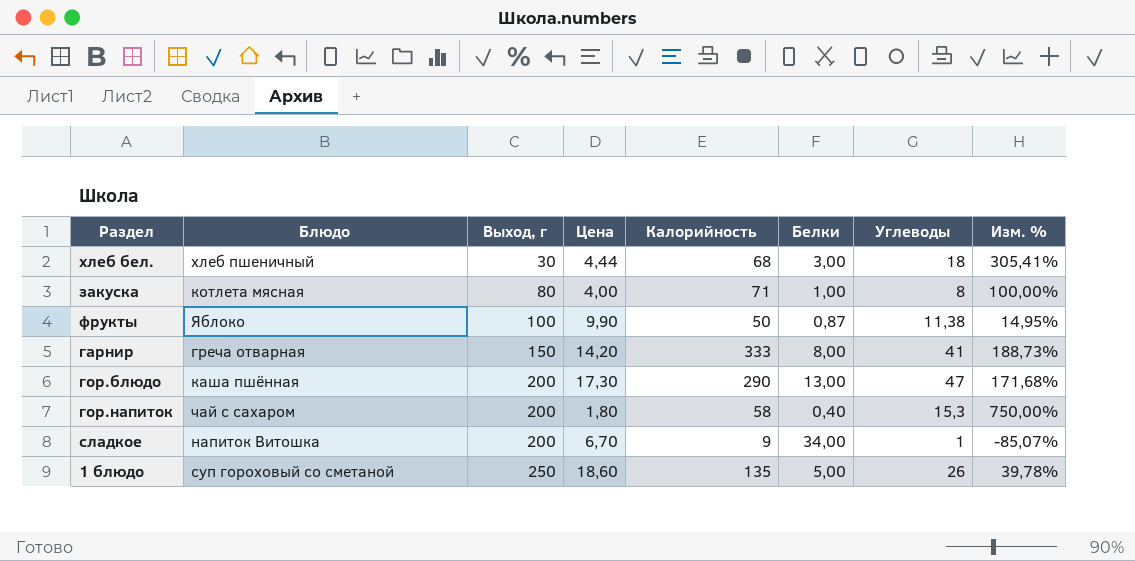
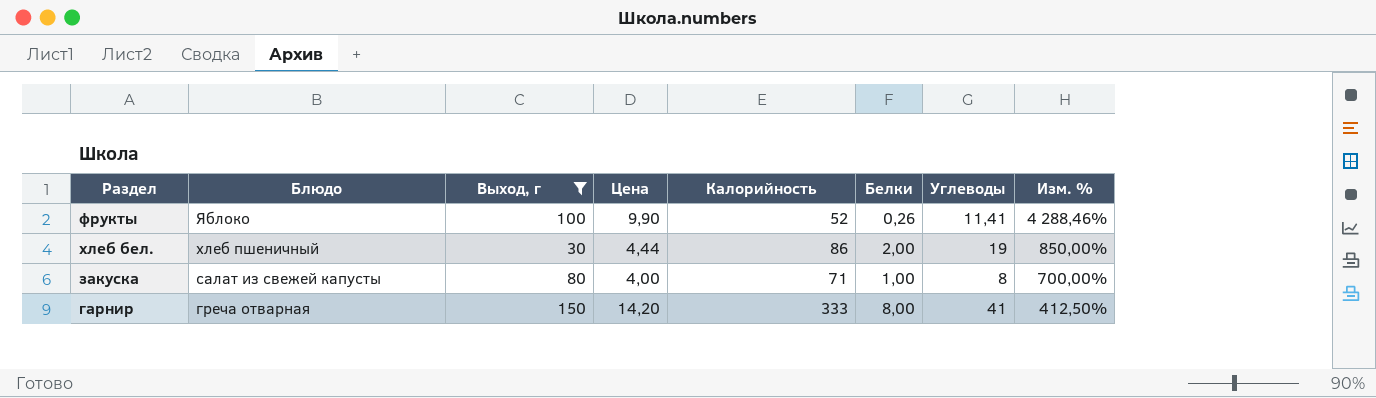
filter: none -> Выход, г <= 150
row order: Выход, г ascending -> Блюдо descending
column Изм. % | formula: ([Углеводы] - [Цена]) / [Цена] -> ([Углеводы] - [Белки]) / [Белки]
фрукты | Калорийность: 50 -> 52
фрукты | Белки: 0,87 -> 0,26
фрукты | Углеводы: 11,38 -> 11,41
хлеб бел. | Калорийность: 68 -> 86
хлеб бел. | Белки: 3,00 -> 2,00
хлеб бел. | Углеводы: 18 -> 19
закуска | Блюдо: котлета мясная -> салат из свежей капусты

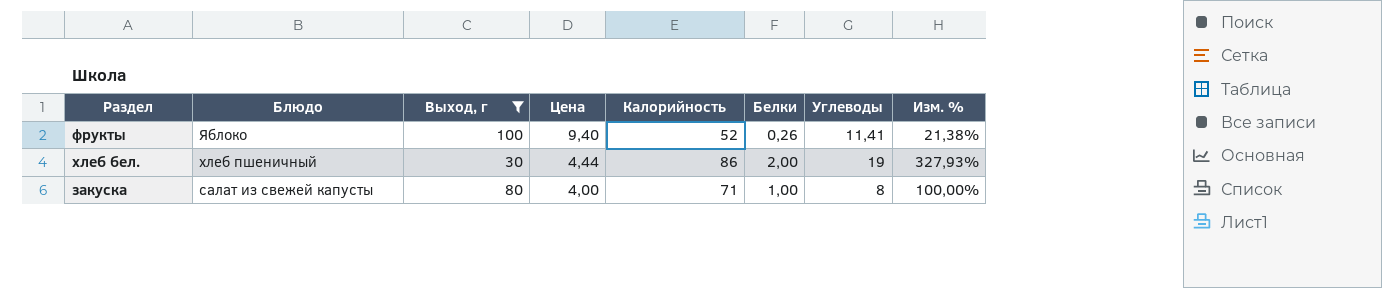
column Изм. % | formula: ([Углеводы] - [Белки]) / [Белки] -> ([Углеводы] - [Цена]) / [Цена]
row гарнир: греча отварная | 150 | 14,20 | 333 | 8,00 | 41 | 412,50% -> none
фрукты | Цена: 9,90 -> 9,40

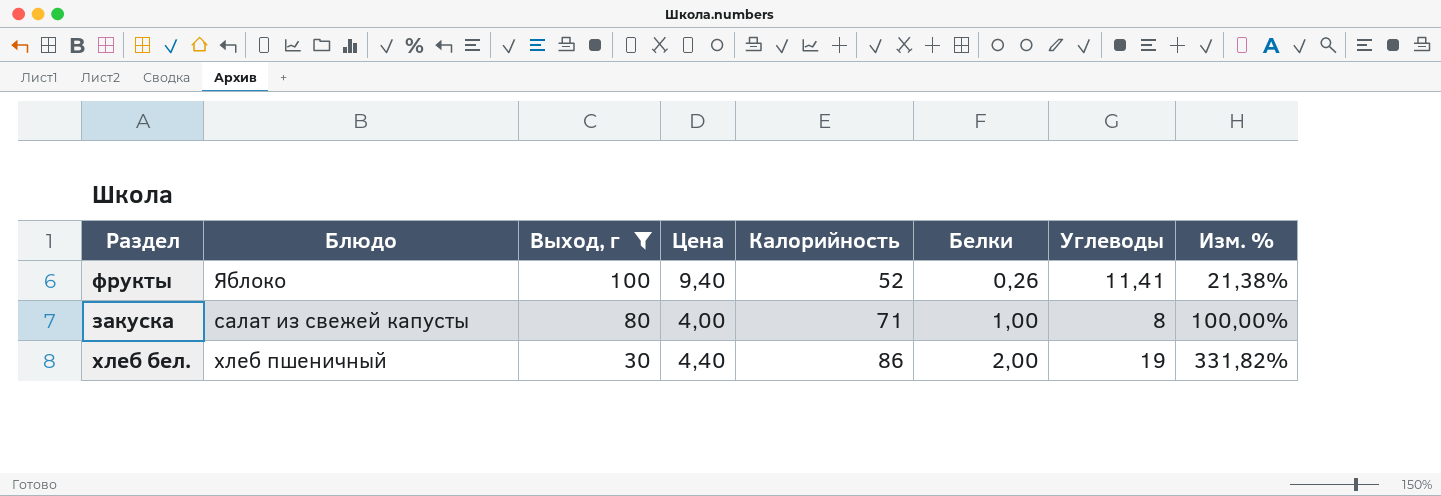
row order: Блюдо descending -> Выход, г descending
хлеб бел. | Цена: 4,44 -> 4,40
хлеб бел. | Изм. %: 327,93% -> 331,82%

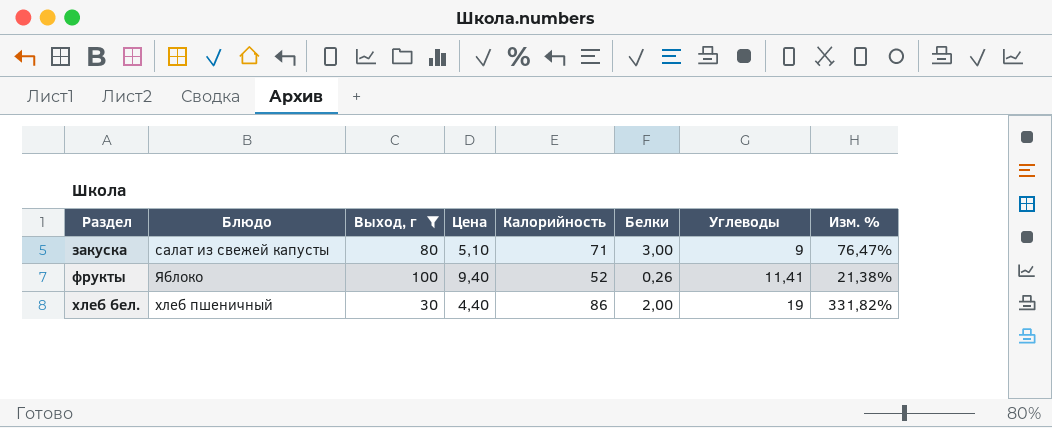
row order: Выход, г descending -> Раздел ascending
закуска | Цена: 4,00 -> 5,10
закуска | Белки: 1,00 -> 3,00
закуска | Углеводы: 8 -> 9
закуска | Изм. %: 100,00% -> 76,47%

